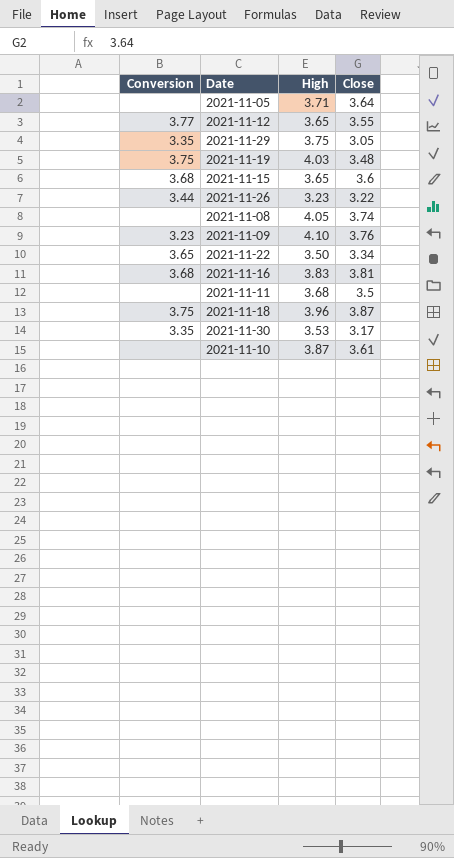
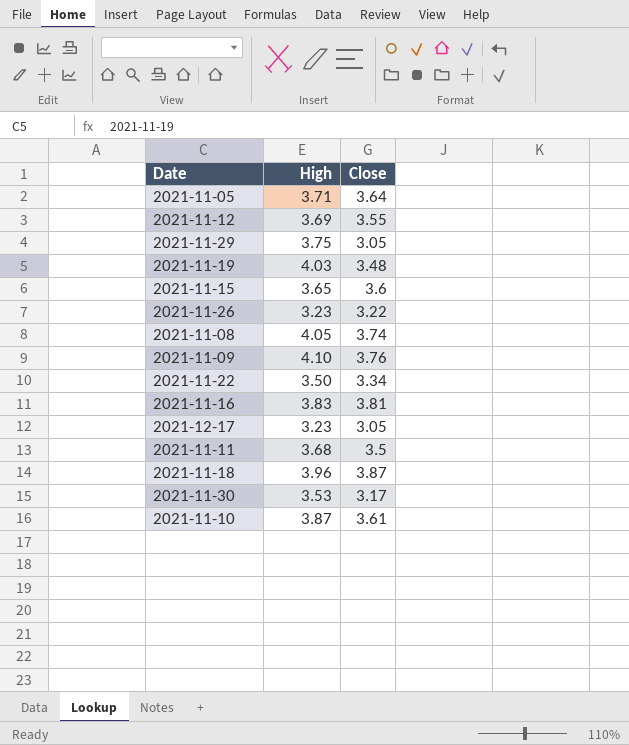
column Conversion | position: 1 -> none
2021-11-12 | High: 3.65 -> 3.69
row 2021-12-17: none -> 3.23 | 3.05

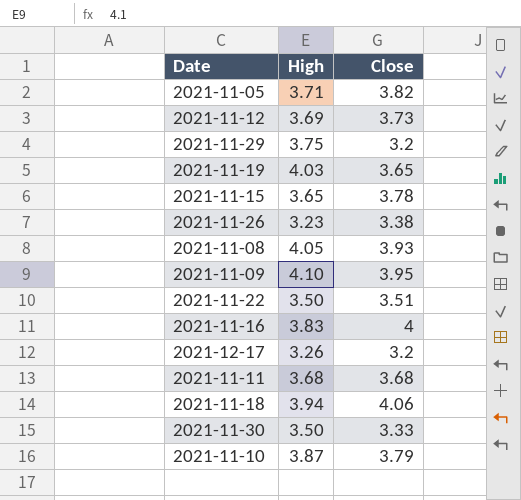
2021-11-05 | Close: 3.64 -> 3.82
2021-11-12 | Close: 3.55 -> 3.73
2021-11-29 | Close: 3.05 -> 3.2
2021-11-19 | Close: 3.48 -> 3.65
2021-11-15 | Close: 3.6 -> 3.78
2021-11-26 | Close: 3.22 -> 3.38
2021-11-08 | Close: 3.74 -> 3.93
2021-11-09 | Close: 3.76 -> 3.95
2021-11-22 | Close: 3.34 -> 3.51
2021-11-16 | Close: 3.81 -> 4
2021-12-17 | High: 3.23 -> 3.26
2021-12-17 | Close: 3.05 -> 3.2
2021-11-11 | Close: 3.5 -> 3.68
2021-11-18 | High: 3.96 -> 3.94
2021-11-18 | Close: 3.87 -> 4.06
2021-11-30 | High: 3.53 -> 3.50
2021-11-30 | Close: 3.17 -> 3.33
2021-11-10 | Close: 3.61 -> 3.79

